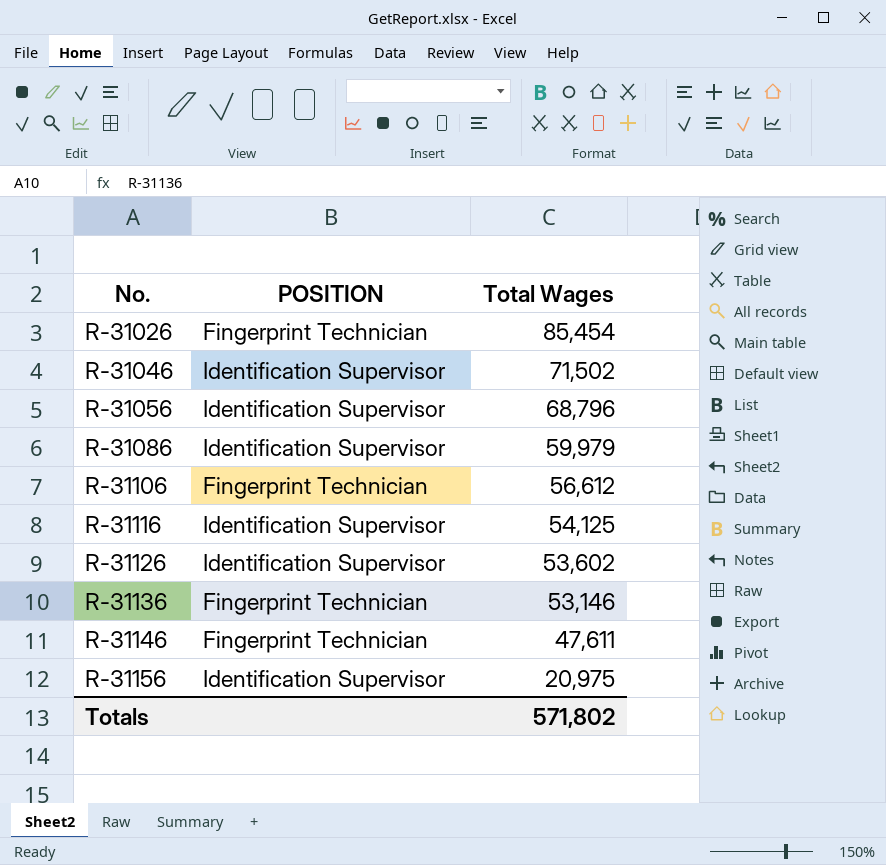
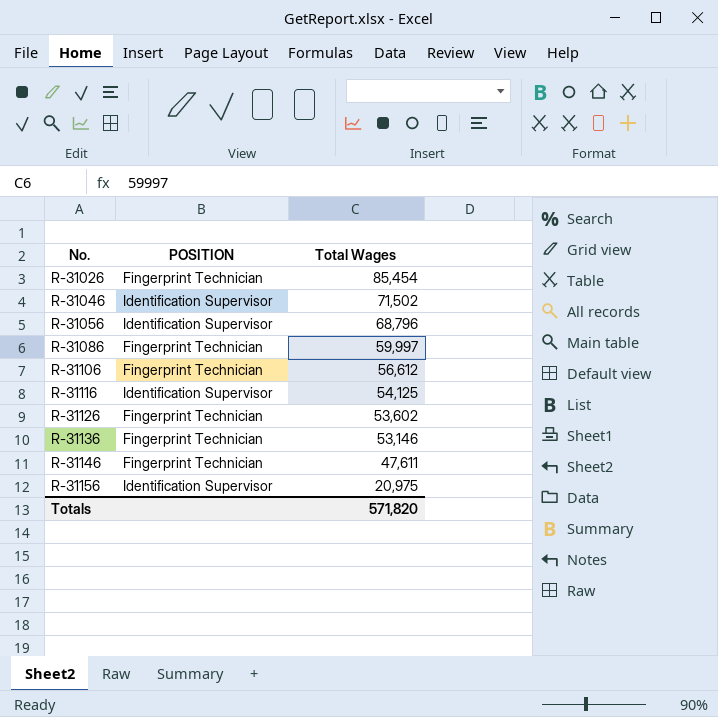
R-31086 | POSITION: Identification Supervisor -> Fingerprint Technician
R-31086 | Total Wages: 59,979 -> 59,997
R-31126 | POSITION: Identification Supervisor -> Fingerprint Technician
Totals | Total Wages: 571,802 -> 571,820

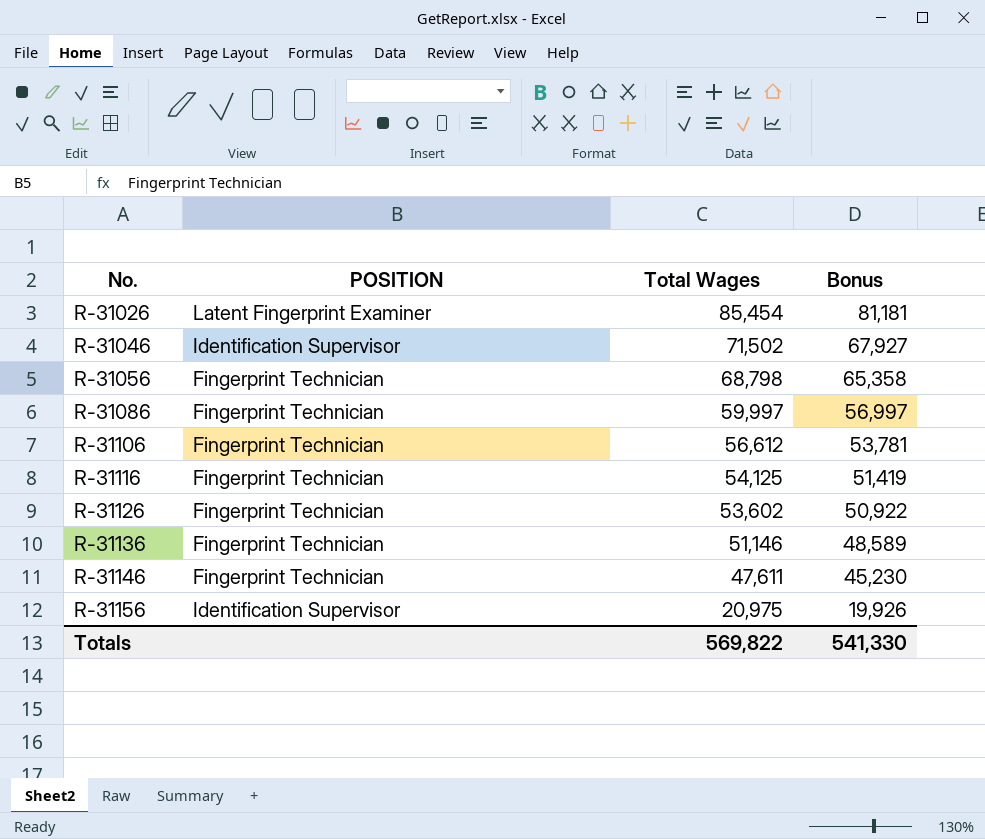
column Bonus | formula: none -> [Total Wages] * 0.95
R-31026 | POSITION: Fingerprint Technician -> Latent Fingerprint Examiner
R-31056 | POSITION: Identification Supervisor -> Fingerprint Technician
R-31056 | Total Wages: 68,796 -> 68,798
R-31116 | POSITION: Identification Supervisor -> Fingerprint Technician
R-31136 | Total Wages: 53,146 -> 51,146
Totals | Total Wages: 571,820 -> 569,822

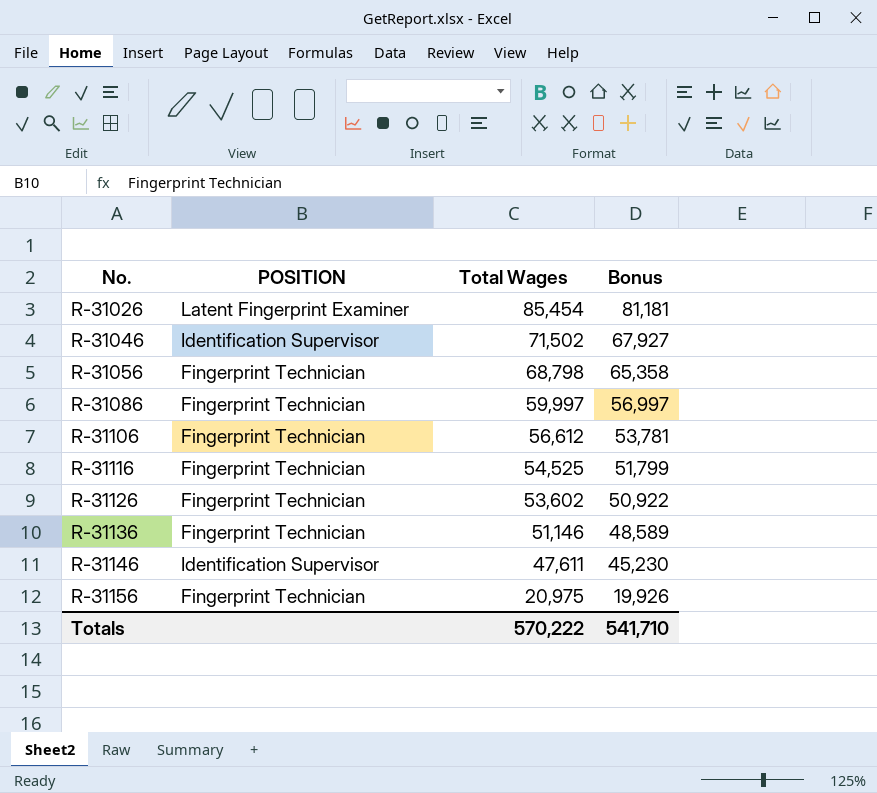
R-31116 | Total Wages: 54,125 -> 54,525
R-31116 | Bonus: 51,419 -> 51,799
R-31146 | POSITION: Fingerprint Technician -> Identification Supervisor
R-31156 | POSITION: Identification Supervisor -> Fingerprint Technician
Totals | Total Wages: 569,822 -> 570,222
Totals | Bonus: 541,330 -> 541,710

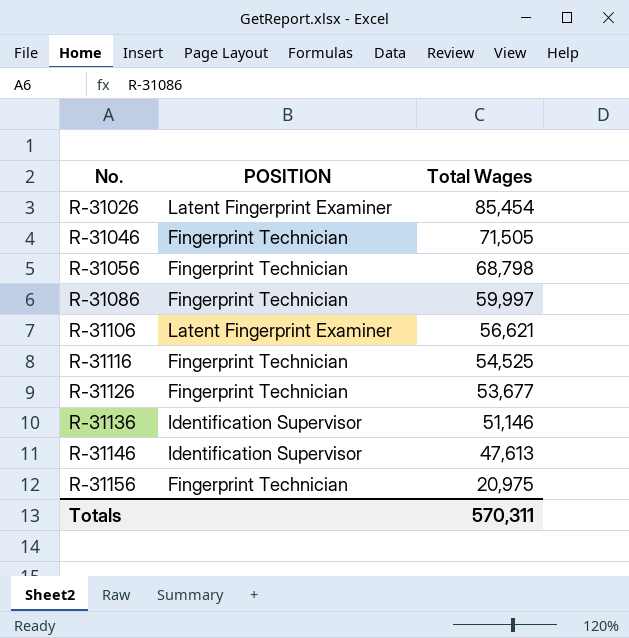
column Bonus | formula: [Total Wages] * 0.95 -> none
R-31046 | POSITION: Identification Supervisor -> Fingerprint Technician
R-31046 | Total Wages: 71,502 -> 71,505
R-31106 | POSITION: Fingerprint Technician -> Latent Fingerprint Examiner
R-31106 | Total Wages: 56,612 -> 56,621
R-31126 | Total Wages: 53,602 -> 53,677
R-31136 | POSITION: Fingerprint Technician -> Identification Supervisor
R-31146 | Total Wages: 47,611 -> 47,613
Totals | Total Wages: 570,222 -> 570,311

